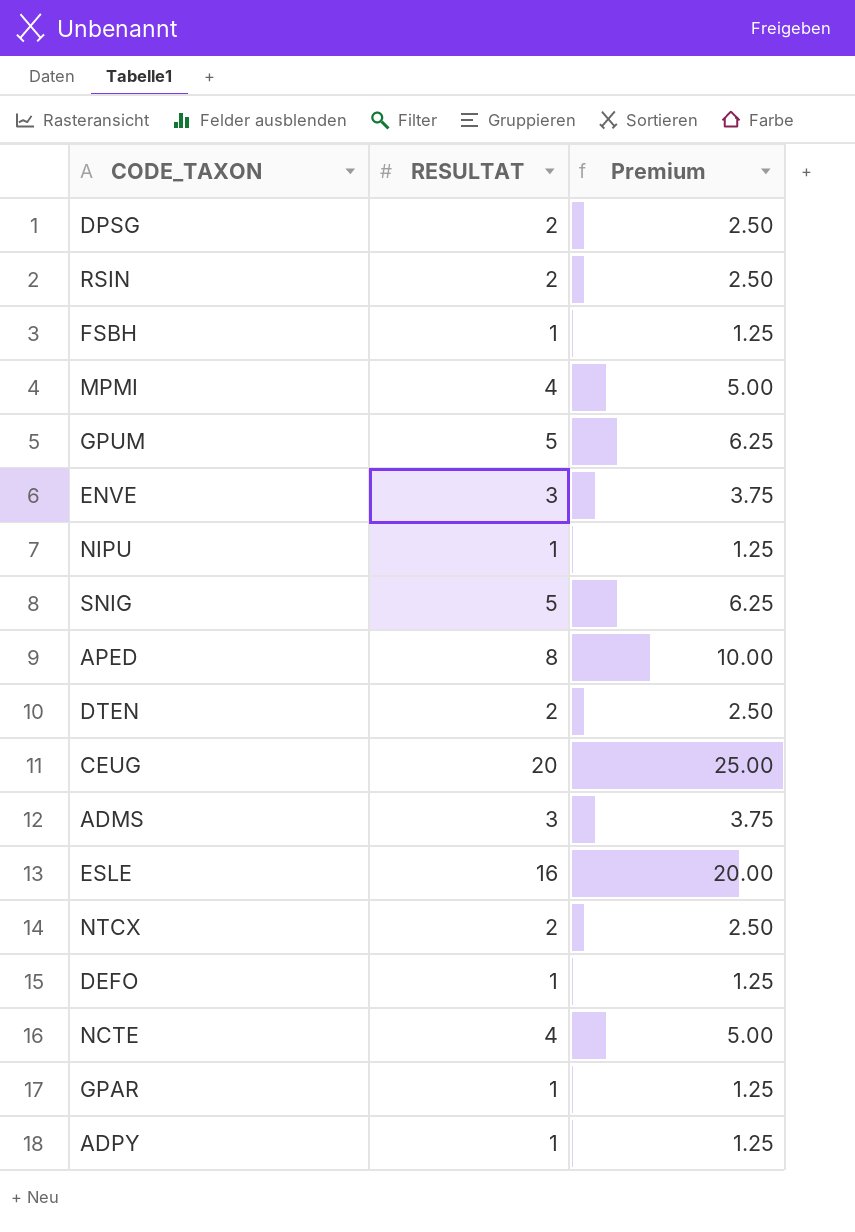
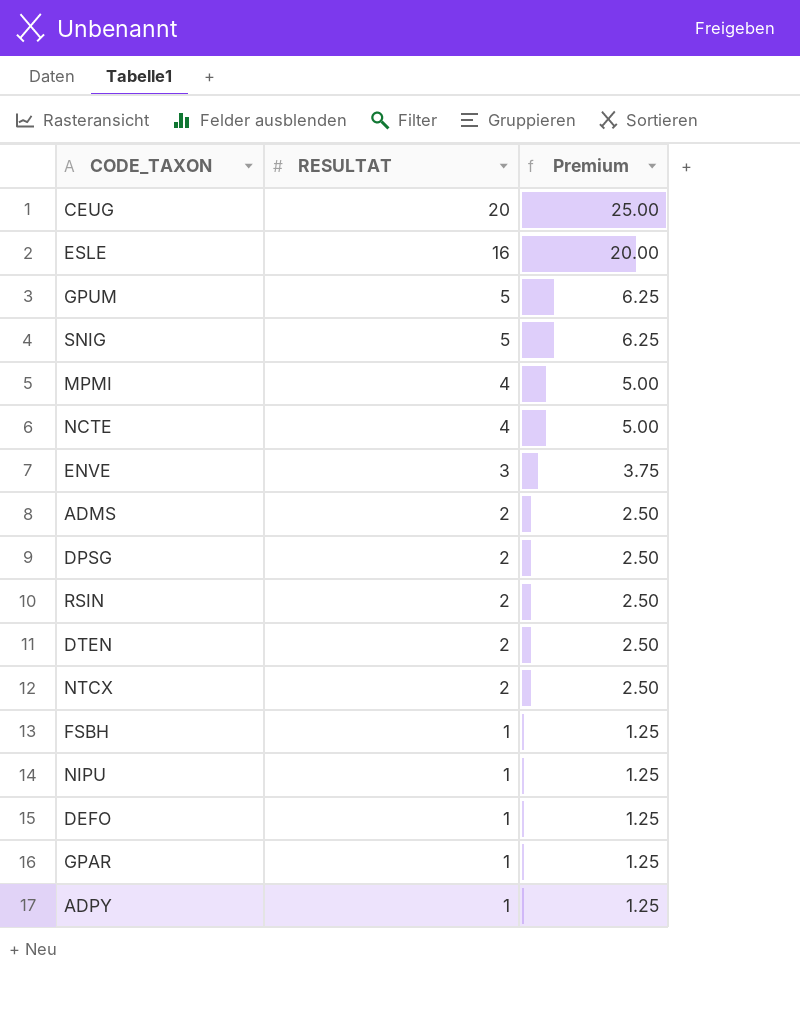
row order: none -> RESULTAT descending
row APED: 8 | 10.00 -> none
ADMS | RESULTAT: 3 -> 2
ADMS | Premium: 3.75 -> 2.50

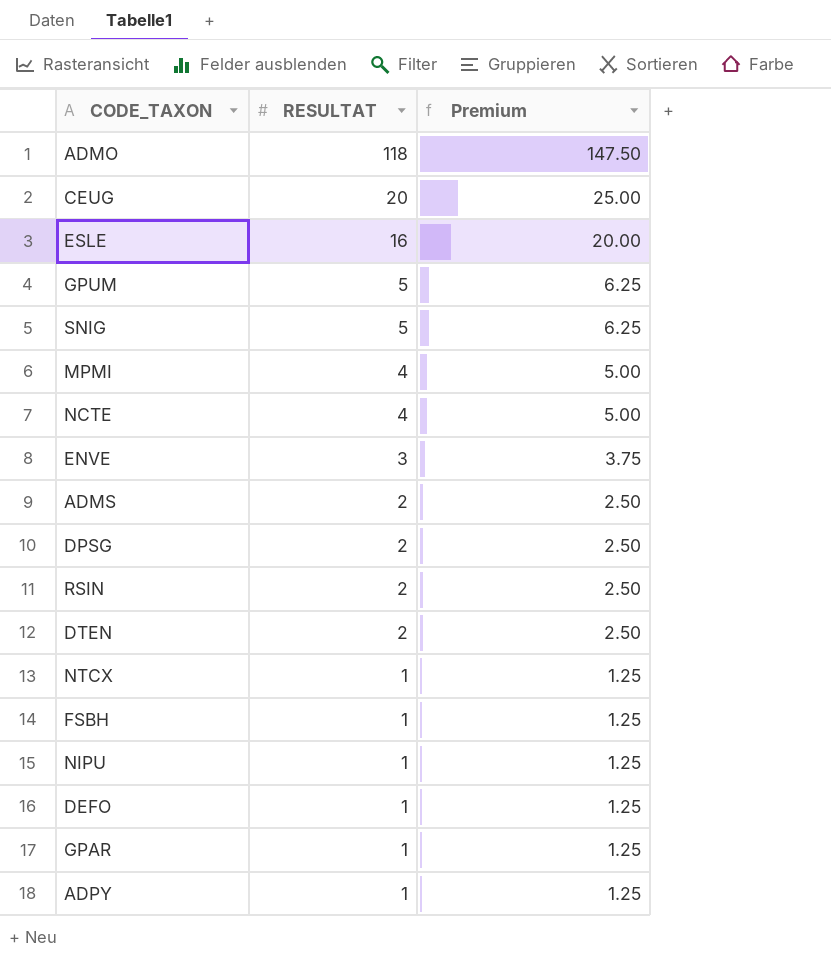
row ADMO: none -> 118 | 147.50
NTCX | RESULTAT: 2 -> 1
NTCX | Premium: 2.50 -> 1.25

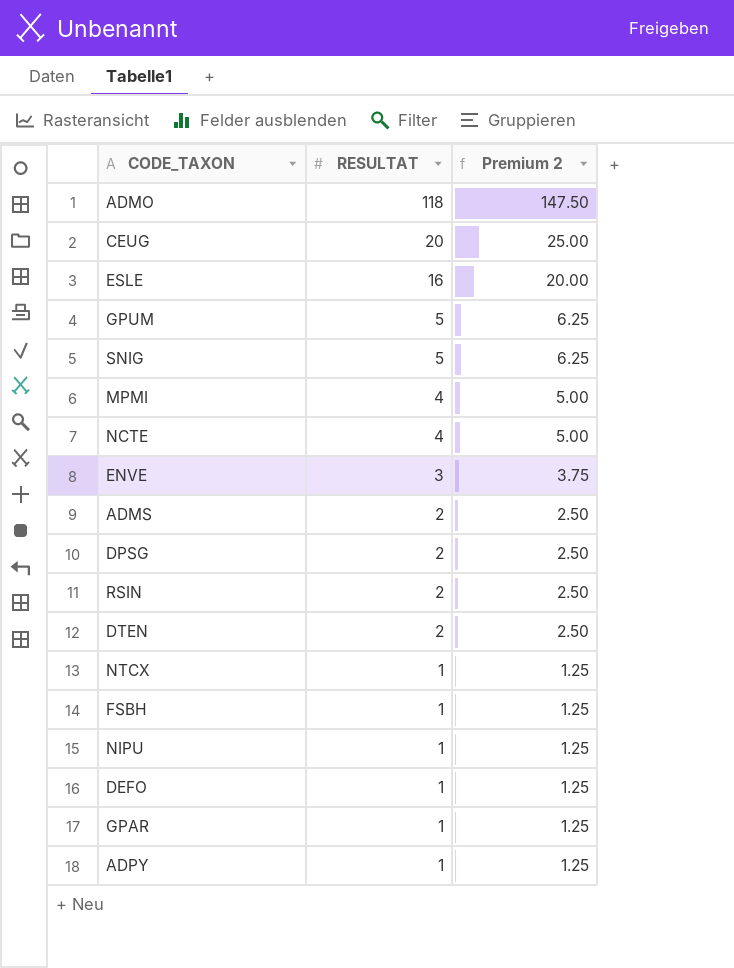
column name: Premium -> Premium 2

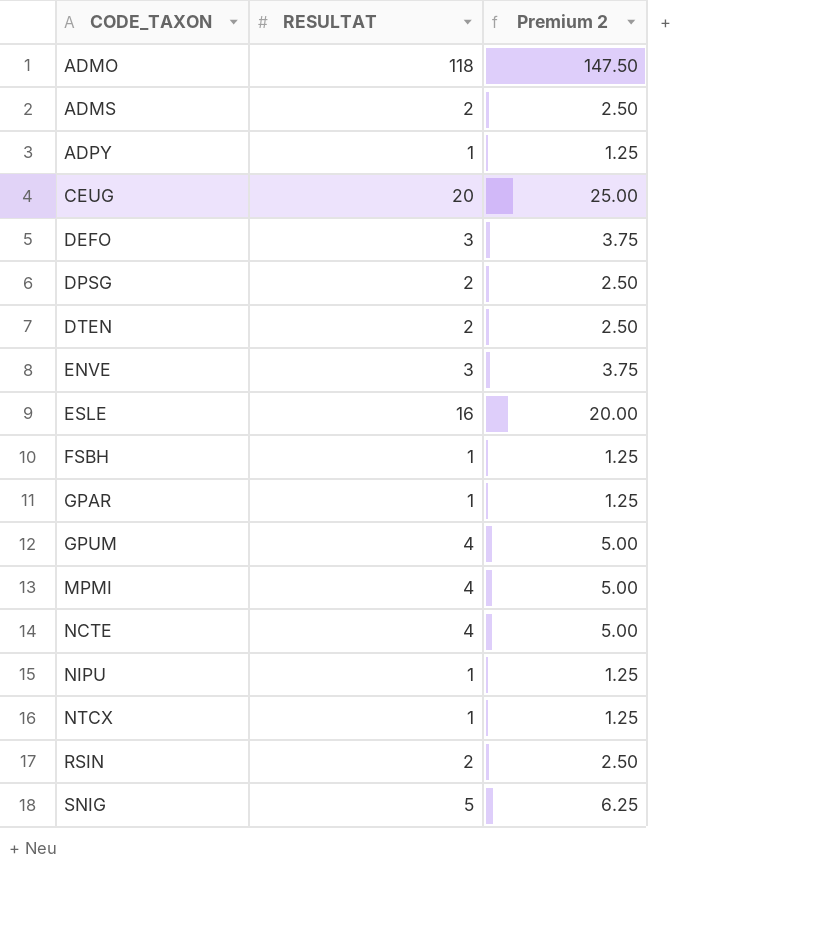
row order: RESULTAT descending -> CODE_TAXON ascending
DEFO | RESULTAT: 1 -> 3
DEFO | Premium 2: 1.25 -> 3.75
GPUM | RESULTAT: 5 -> 4
GPUM | Premium 2: 6.25 -> 5.00

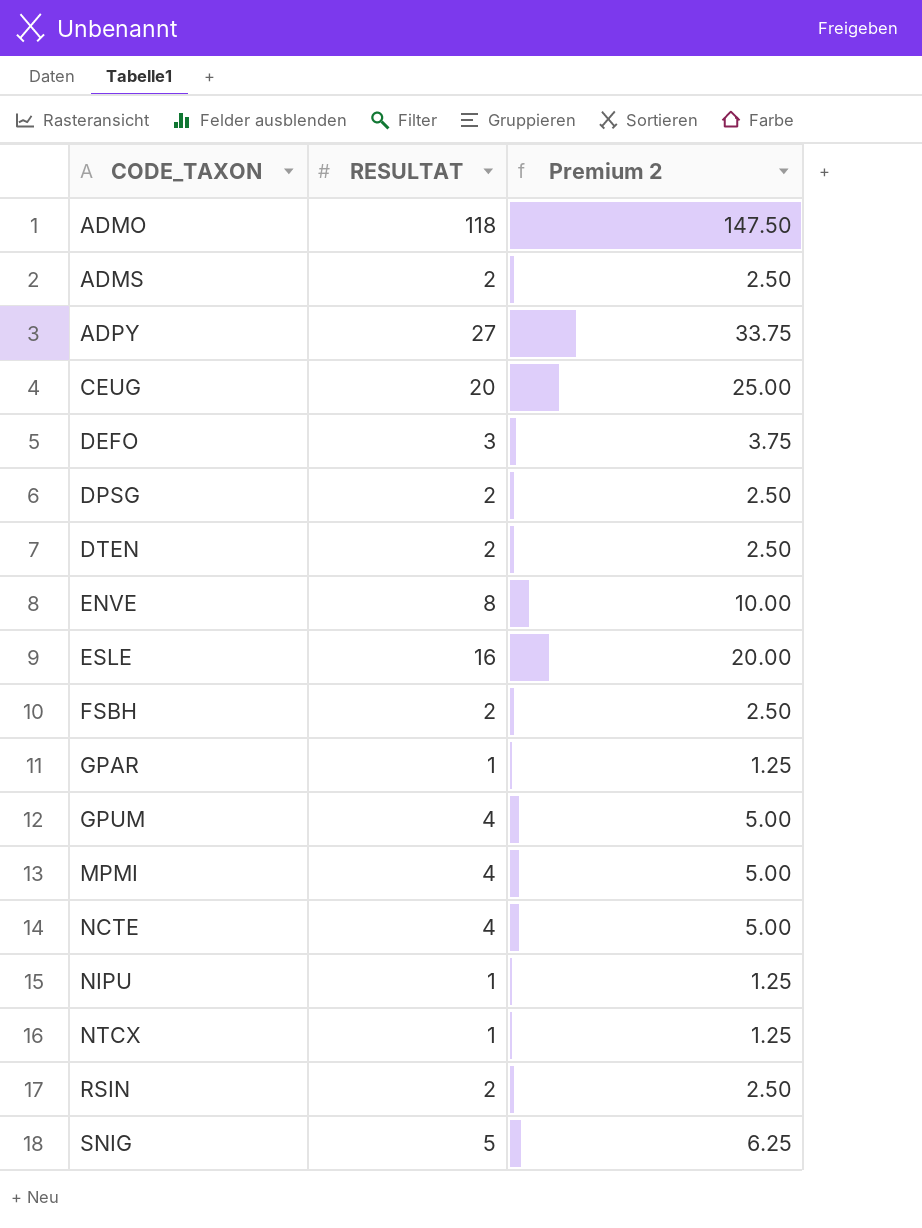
ADPY | RESULTAT: 1 -> 27
ADPY | Premium 2: 1.25 -> 33.75
ENVE | RESULTAT: 3 -> 8
ENVE | Premium 2: 3.75 -> 10.00
FSBH | RESULTAT: 1 -> 2
FSBH | Premium 2: 1.25 -> 2.50

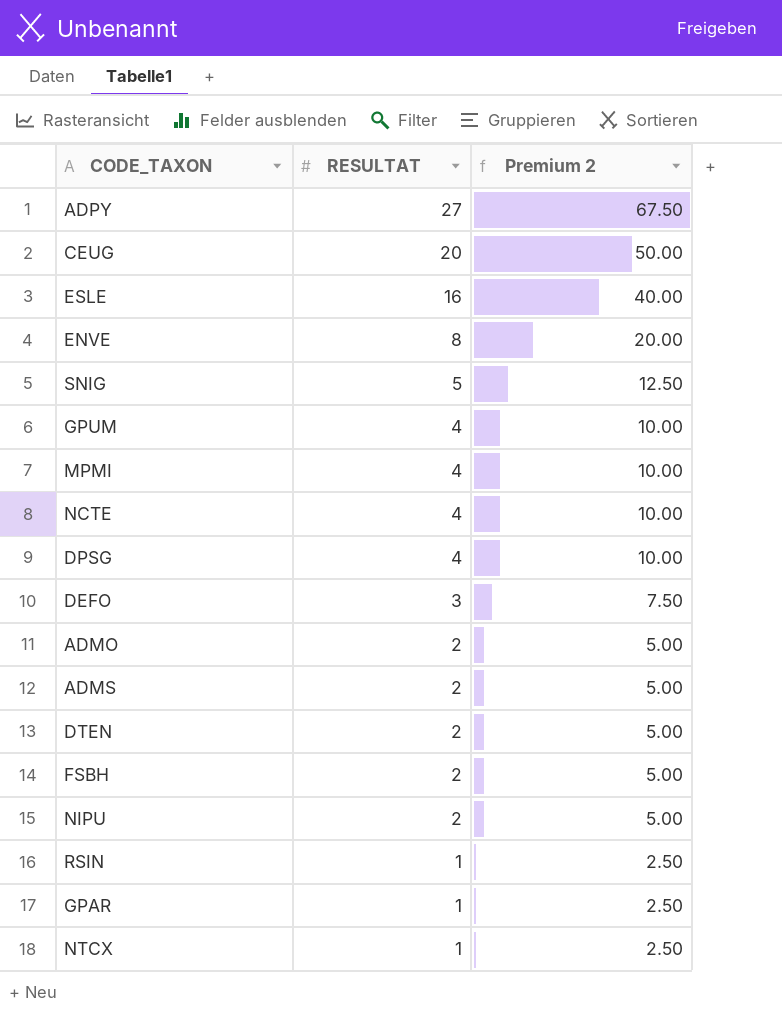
row order: CODE_TAXON ascending -> RESULTAT descending
column Premium 2 | formula: [RESULTAT] * 1.25 -> [RESULTAT] * 2.5
DPSG | RESULTAT: 2 -> 4
ADMO | RESULTAT: 118 -> 2
NIPU | RESULTAT: 1 -> 2
RSIN | RESULTAT: 2 -> 1

